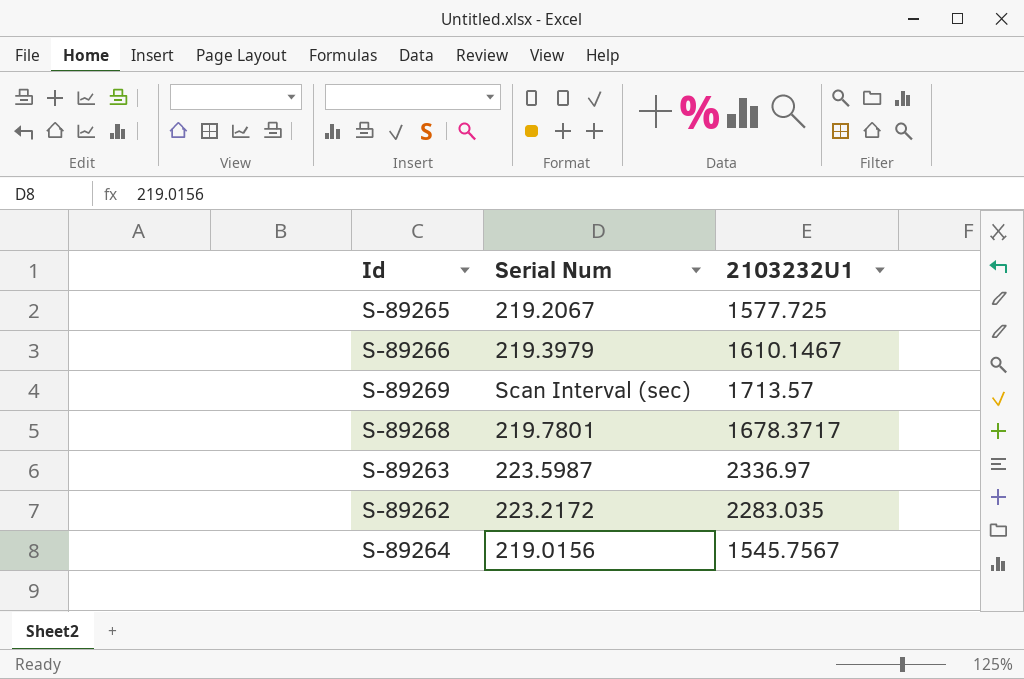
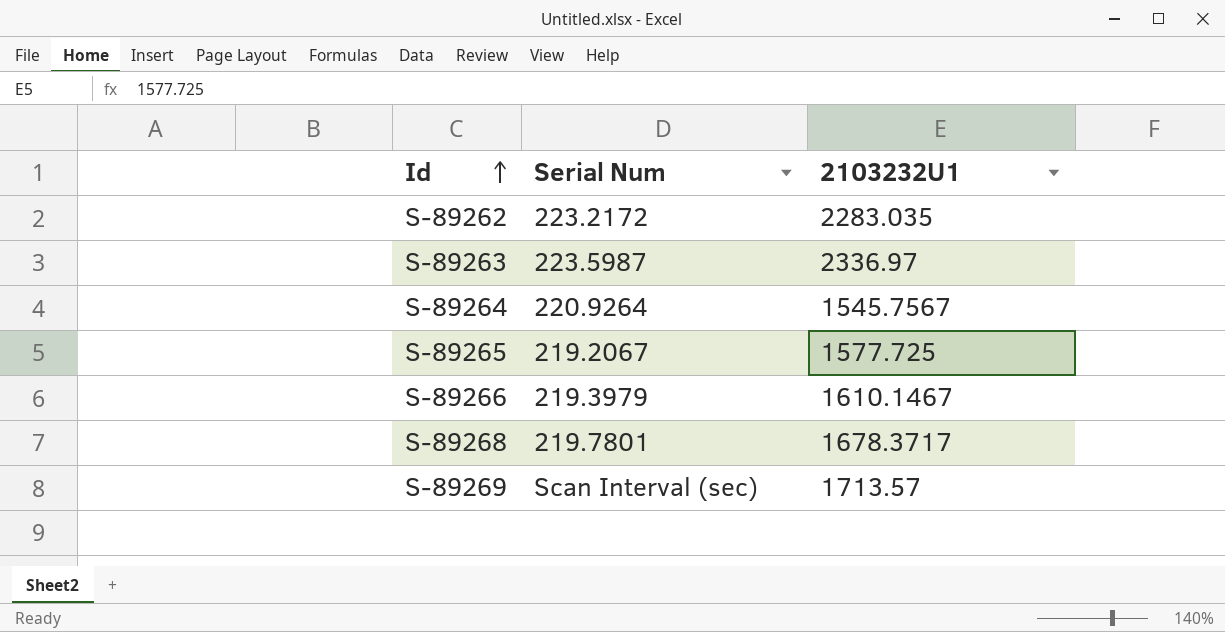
row order: none -> Id ascending
S-89264 | Serial Num: 219.0156 -> 220.9264

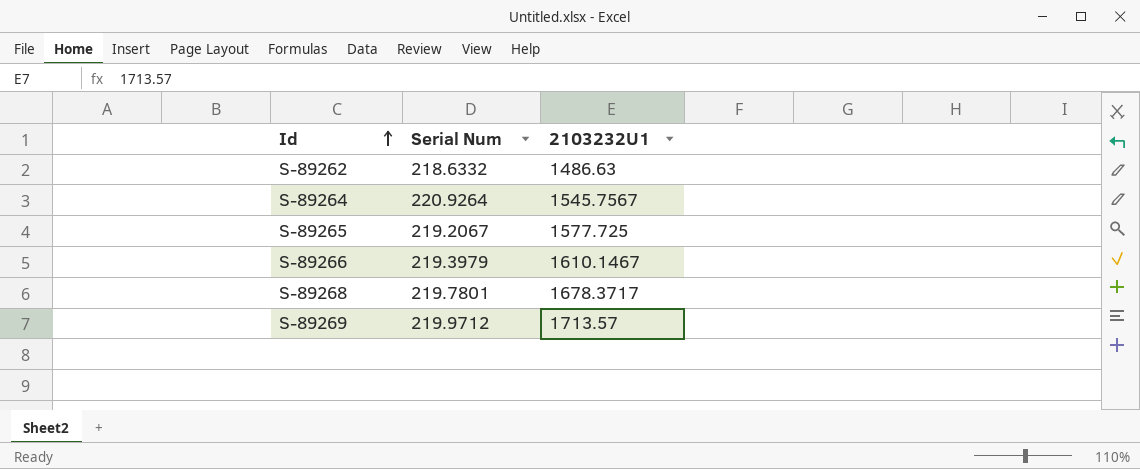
row S-89263: 223.5987 | 2336.97 -> none
S-89262 | Serial Num: 223.2172 -> 218.6332
S-89262 | 2103232U1: 2283.035 -> 1486.63
S-89269 | Serial Num: Scan Interval (sec) -> 219.9712

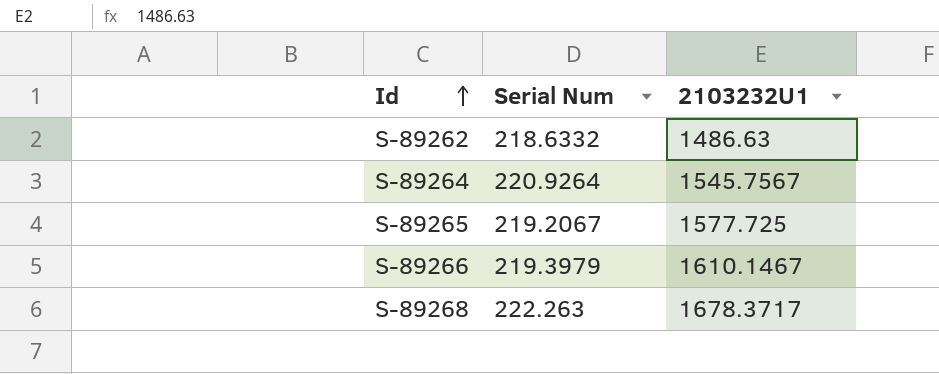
row S-89269: 219.9712 | 1713.57 -> none
S-89268 | Serial Num: 219.7801 -> 222.263

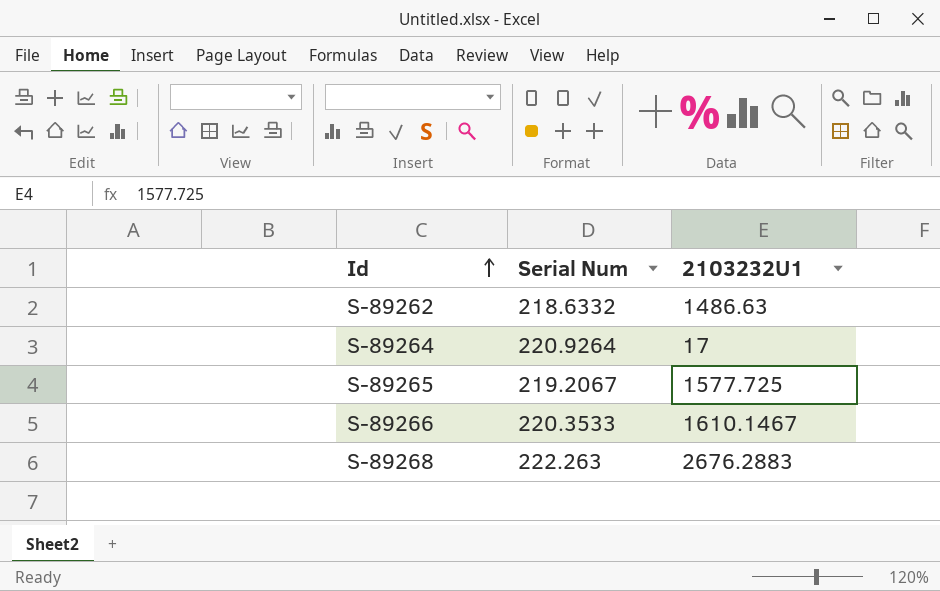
S-89264 | 2103232U1: 1545.7567 -> 17
S-89266 | Serial Num: 219.3979 -> 220.3533
S-89268 | 2103232U1: 1678.3717 -> 2676.2883

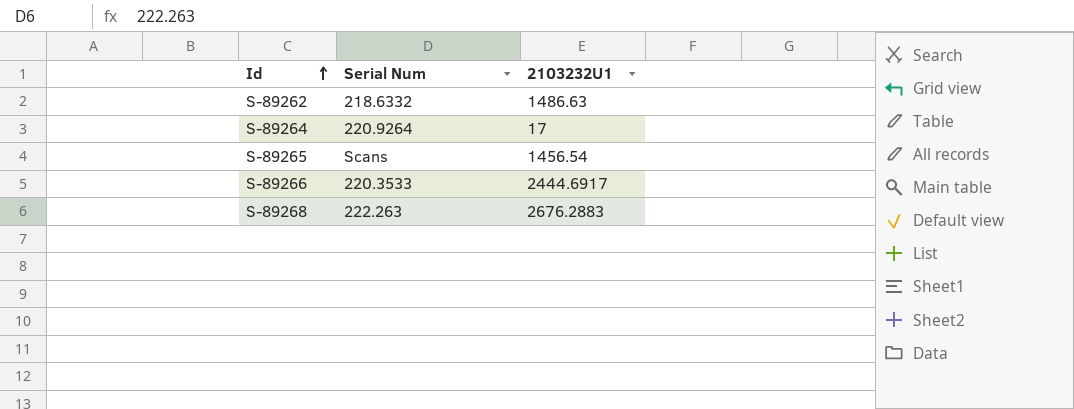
S-89265 | Serial Num: 219.2067 -> Scans
S-89265 | 2103232U1: 1577.725 -> 1456.54
S-89266 | 2103232U1: 1610.1467 -> 2444.6917

